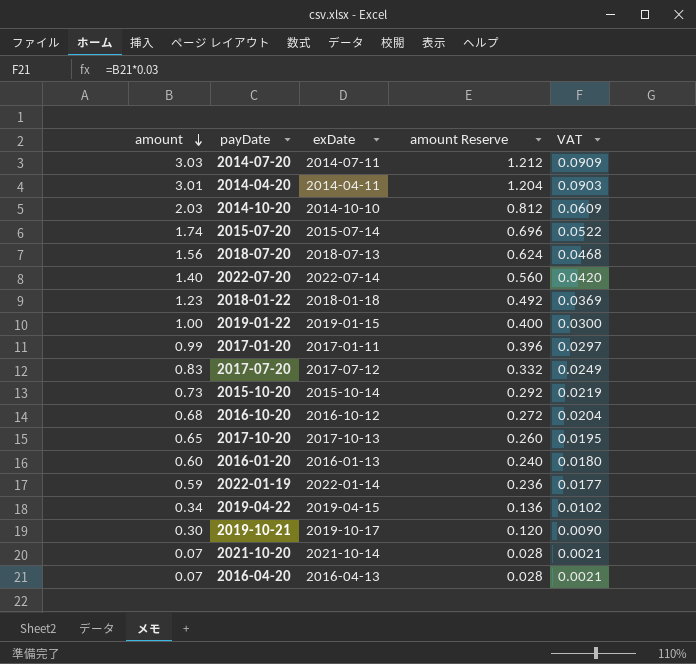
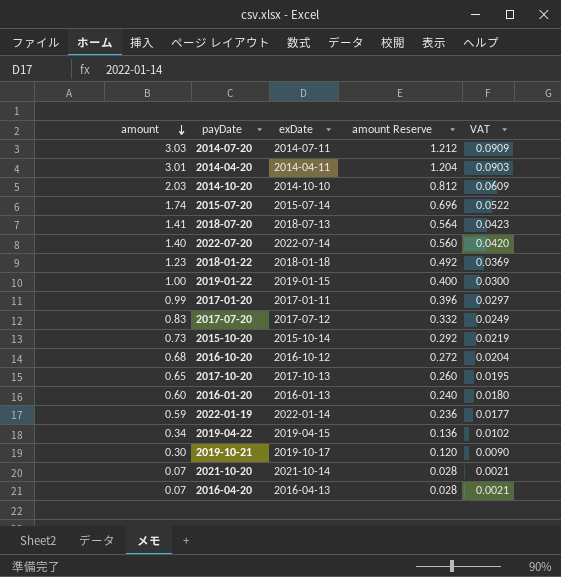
2018-07-20 | amount: 1.56 -> 1.41
2018-07-20 | amount Reserve: 0.624 -> 0.564
2018-07-20 | VAT: 0.0468 -> 0.0423

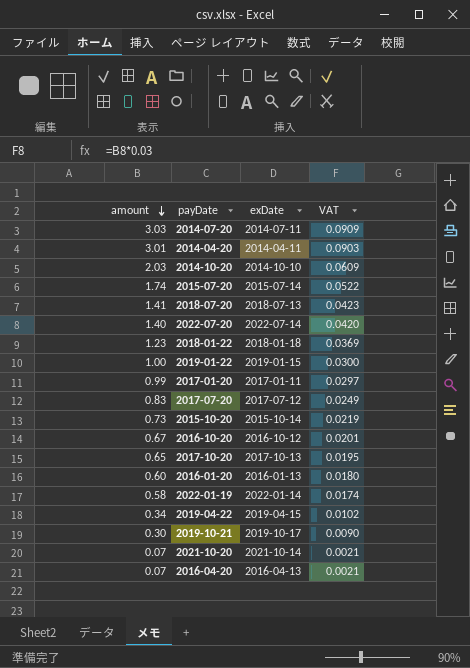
column amount Reserve | formula: [amount] * 0.4 -> none
2016-10-20 | amount: 0.68 -> 0.67
2016-10-20 | VAT: 0.0204 -> 0.0201
2022-01-19 | amount: 0.59 -> 0.58
2022-01-19 | VAT: 0.0177 -> 0.0174

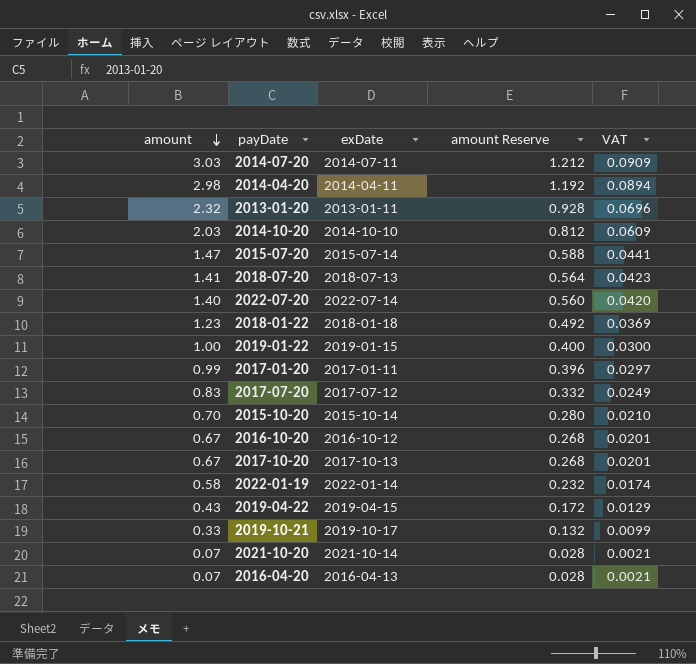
column amount Reserve | formula: none -> [amount] * 0.4
row 2016-01-20: 0.60 | 2016-01-13 | 0.0180 -> none
2014-04-20 | amount: 3.01 -> 2.98
2014-04-20 | VAT: 0.0903 -> 0.0894
row 2013-01-20: none -> 2.32 | 2013-01-11 | 0.928 | 0.0696
2015-07-20 | amount: 1.74 -> 1.47
2015-07-20 | VAT: 0.0522 -> 0.0441
2015-10-20 | amount: 0.73 -> 0.70
2015-10-20 | VAT: 0.0219 -> 0.0210
2017-10-20 | amount: 0.65 -> 0.67
2017-10-20 | VAT: 0.0195 -> 0.0201
2019-04-22 | amount: 0.34 -> 0.43
2019-04-22 | VAT: 0.0102 -> 0.0129
2019-10-21 | amount: 0.30 -> 0.33
2019-10-21 | VAT: 0.0090 -> 0.0099

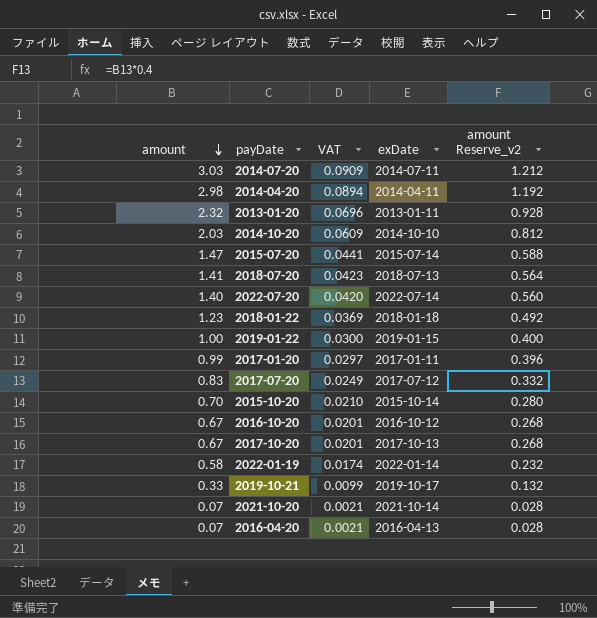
column VAT | position: 5 -> 3
column name: amount Reserve -> amount Reserve_v2
row 2019-04-22: 0.43 | 2019-04-15 | 0.172 | 0.0129 -> none

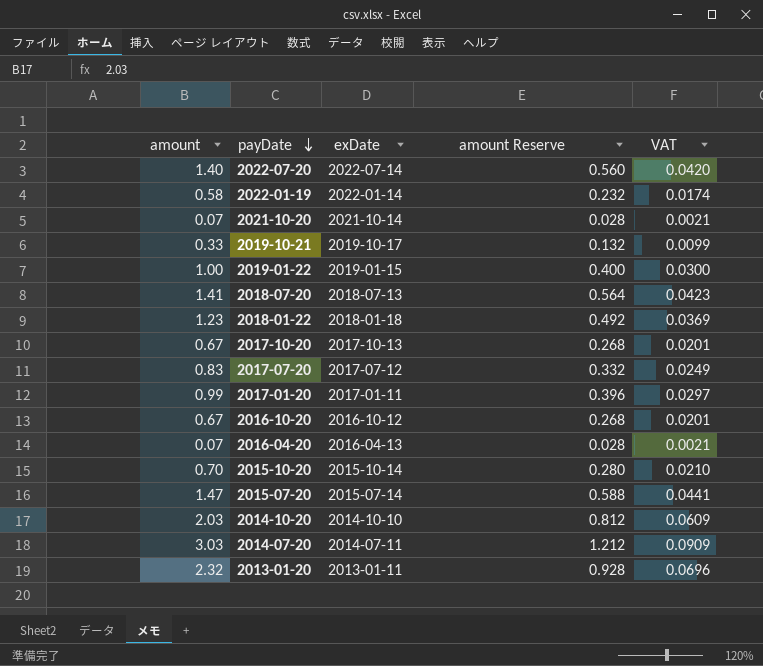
row order: amount descending -> payDate descending
column name: amount Reserve_v2 -> amount Reserve
column VAT | position: 3 -> 5
row 2014-04-20: 2.98 | 0.0894 | 2014-04-11 | 1.192 -> none

